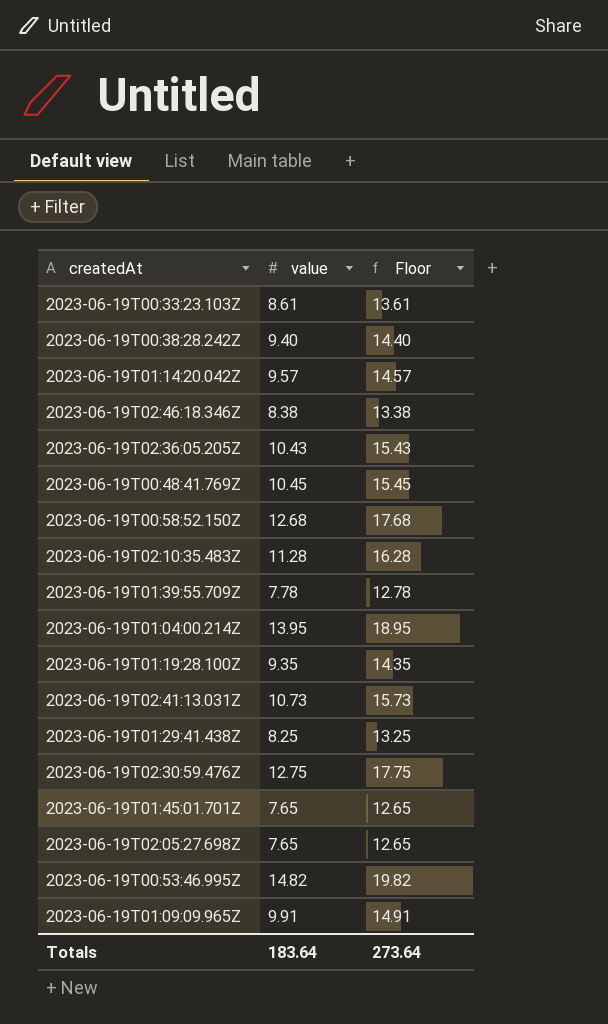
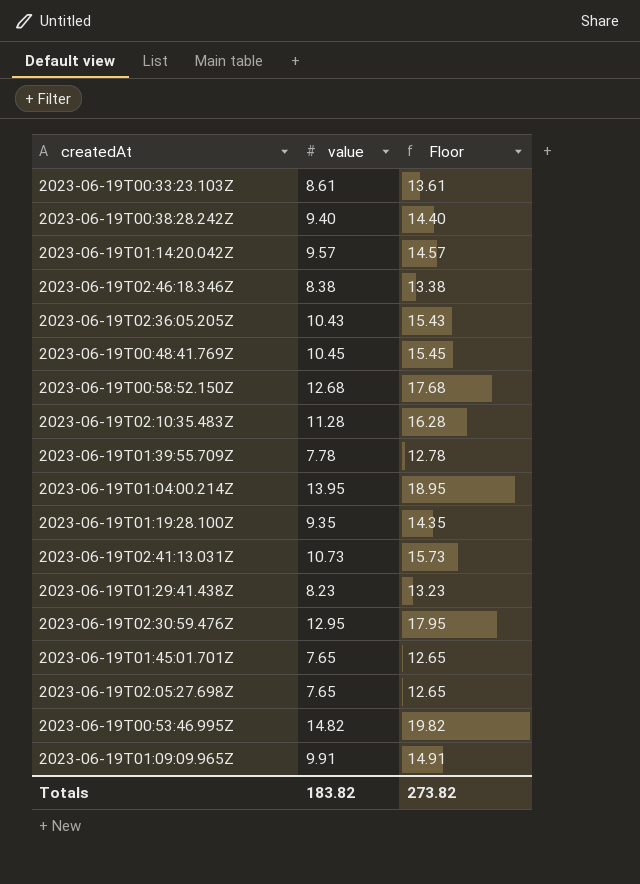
2023-06-19T01:29:41.438Z | value: 8.25 -> 8.23
2023-06-19T01:29:41.438Z | Floor: 13.25 -> 13.23
2023-06-19T02:30:59.476Z | value: 12.75 -> 12.95
2023-06-19T02:30:59.476Z | Floor: 17.75 -> 17.95
Totals | value: 183.64 -> 183.82
Totals | Floor: 273.64 -> 273.82

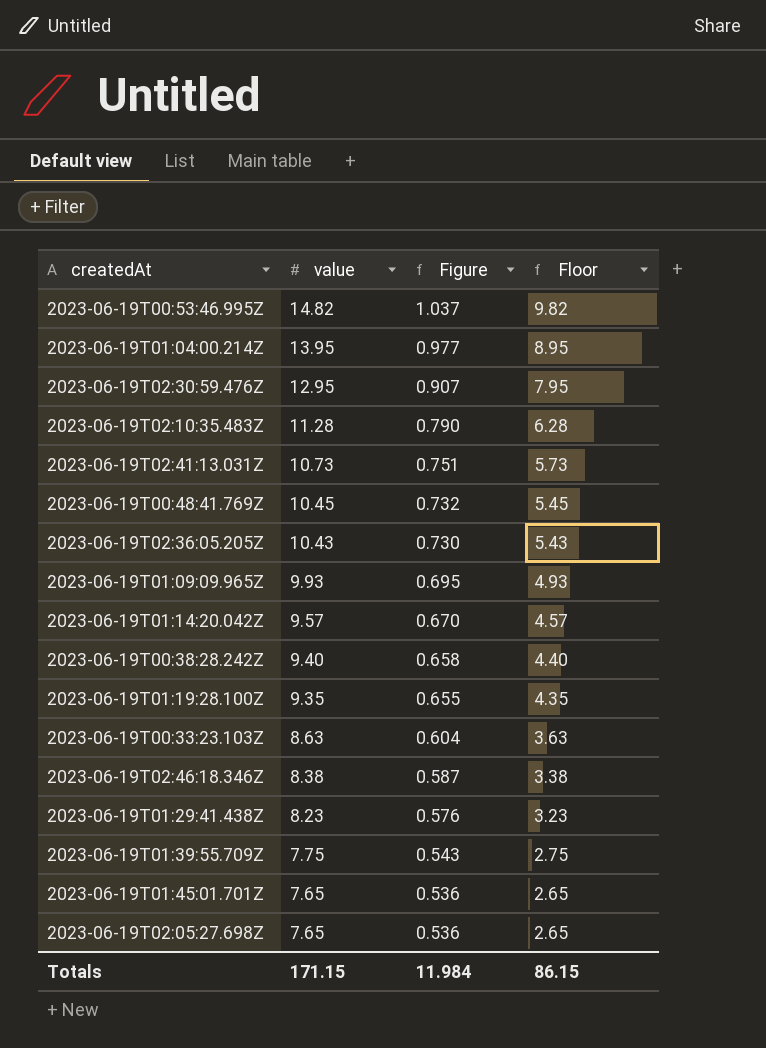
row order: none -> value descending
column Figure | formula: none -> [value] * 0.07
column Floor | formula: [value] + 5 -> [value] - 5
row 2023-06-19T00:58:52.150Z: 12.68 | 17.68 -> none
2023-06-19T01:09:09.965Z | value: 9.91 -> 9.93
2023-06-19T00:33:23.103Z | value: 8.61 -> 8.63
2023-06-19T01:39:55.709Z | value: 7.78 -> 7.75
Totals | value: 183.82 -> 171.15
Totals | Floor: 273.82 -> 86.15

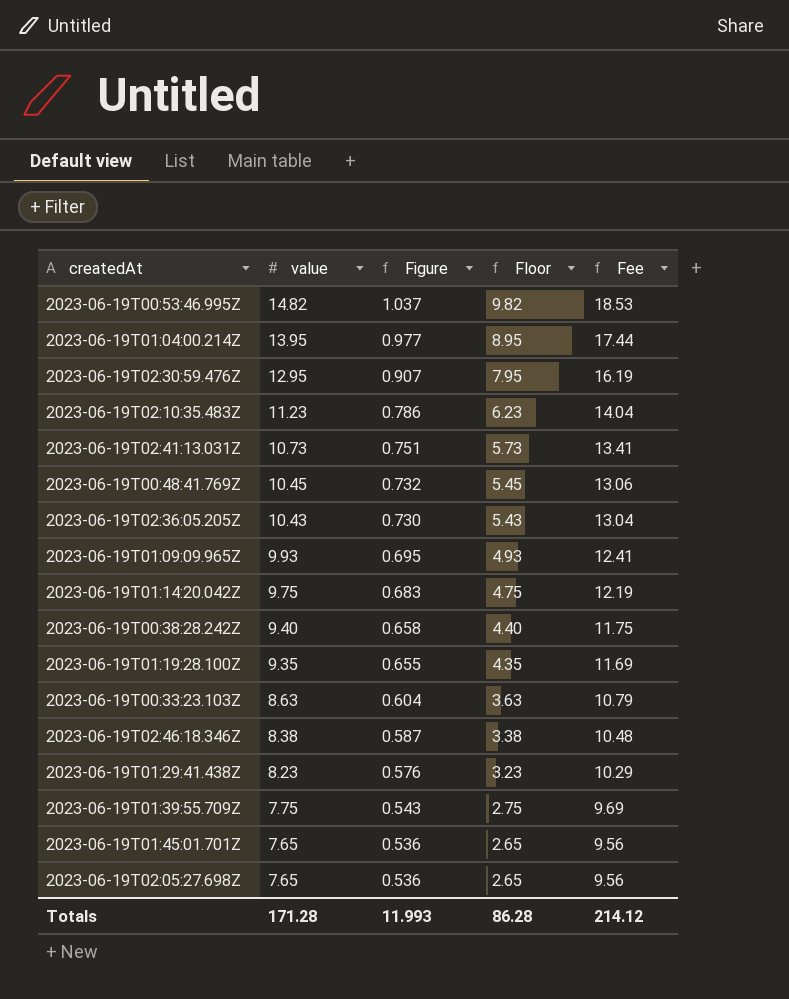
column Fee | formula: none -> [value] * 1.25
2023-06-19T02:10:35.483Z | value: 11.28 -> 11.23
2023-06-19T02:10:35.483Z | Figure: 0.790 -> 0.786
2023-06-19T02:10:35.483Z | Floor: 6.28 -> 6.23
2023-06-19T01:14:20.042Z | value: 9.57 -> 9.75
2023-06-19T01:14:20.042Z | Figure: 0.670 -> 0.683
2023-06-19T01:14:20.042Z | Floor: 4.57 -> 4.75
Totals | value: 171.15 -> 171.28
Totals | Figure: 11.984 -> 11.993
Totals | Floor: 86.15 -> 86.28

